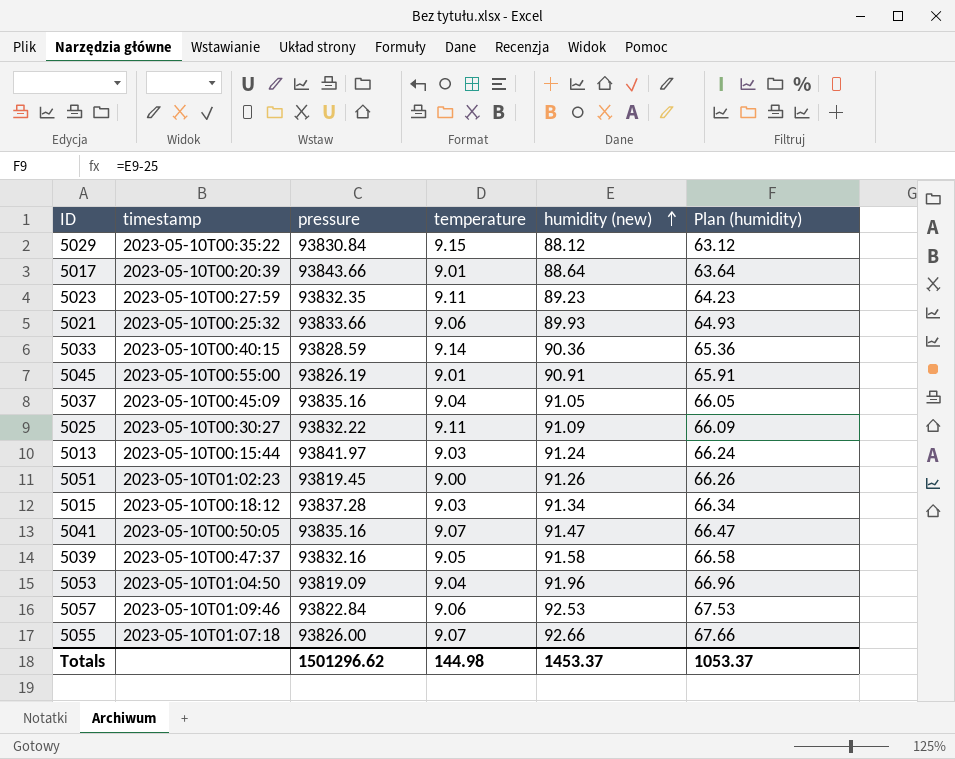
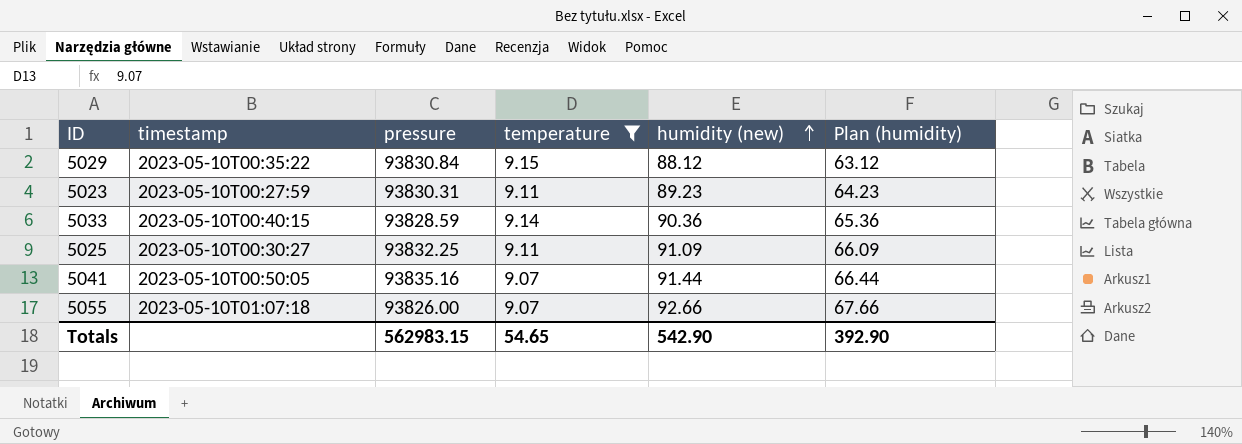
filter: none -> temperature >= 9.07
5023 | pressure: 93832.35 -> 93830.31
5025 | pressure: 93832.22 -> 93832.25
5041 | humidity (new): 91.47 -> 91.44
5041 | Plan (humidity): 66.47 -> 66.44
Totals | pressure: 1501296.62 -> 562983.15
Totals | temperature: 144.98 -> 54.65
Totals | humidity (new): 1453.37 -> 542.90
Totals | Plan (humidity): 1053.37 -> 392.90

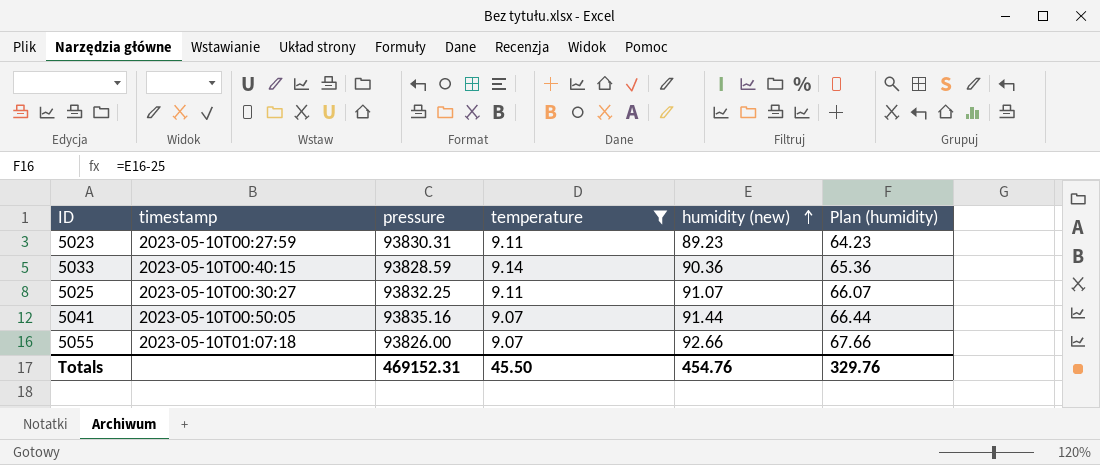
row 5029: 2023-05-10T00:35:22 | 93830.84 | 9.15 | 88.12 | 63.12 -> none
5025 | humidity (new): 91.09 -> 91.07
5025 | Plan (humidity): 66.09 -> 66.07
Totals | pressure: 562983.15 -> 469152.31
Totals | temperature: 54.65 -> 45.50
Totals | humidity (new): 542.90 -> 454.76
Totals | Plan (humidity): 392.90 -> 329.76

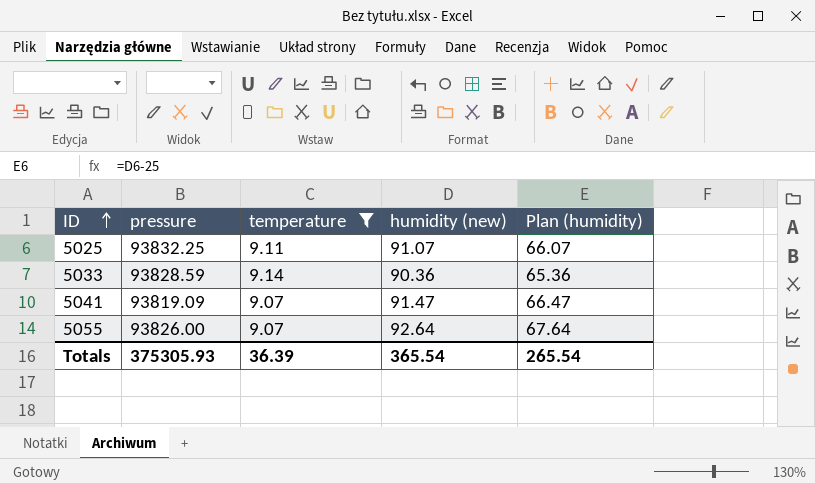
row order: humidity (new) ascending -> ID ascending
column timestamp | position: 2 -> none
row 5023: 2023-05-10T00:27:59 | 93830.31 | 9.11 | 89.23 | 64.23 -> none
5041 | pressure: 93835.16 -> 93819.09
5041 | humidity (new): 91.44 -> 91.47
5041 | Plan (humidity): 66.44 -> 66.47
5055 | humidity (new): 92.66 -> 92.64
5055 | Plan (humidity): 67.66 -> 67.64
Totals | pressure: 469152.31 -> 375305.93
Totals | temperature: 45.50 -> 36.39
Totals | humidity (new): 454.76 -> 365.54
Totals | Plan (humidity): 329.76 -> 265.54

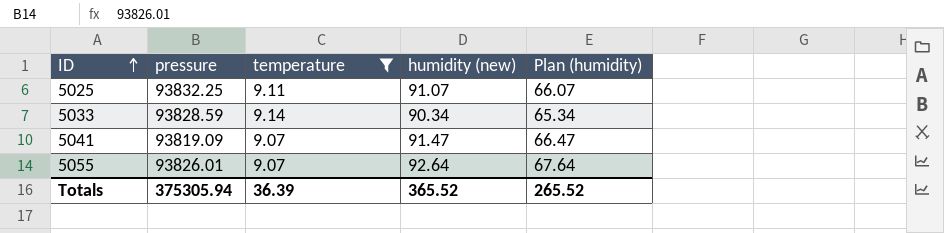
5033 | humidity (new): 90.36 -> 90.34
5033 | Plan (humidity): 65.36 -> 65.34
5055 | pressure: 93826.00 -> 93826.01
Totals | pressure: 375305.93 -> 375305.94
Totals | humidity (new): 365.54 -> 365.52
Totals | Plan (humidity): 265.54 -> 265.52

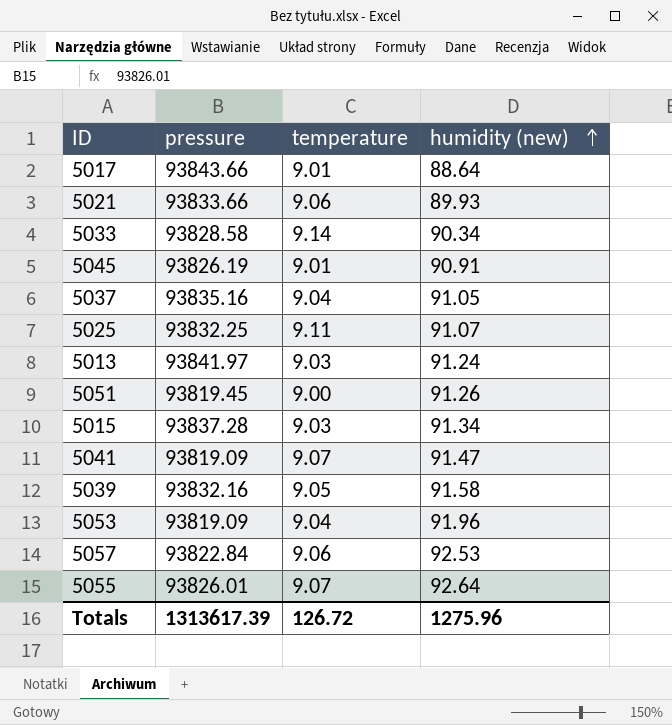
filter: temperature >= 9.07 -> none
row order: ID ascending -> humidity (new) ascending
column Plan (humidity) | formula: [humidity (new)] - 25 -> none
5033 | pressure: 93828.59 -> 93828.58
Totals | pressure: 375305.94 -> 1313617.39
Totals | temperature: 36.39 -> 126.72
Totals | humidity (new): 365.52 -> 1275.96

